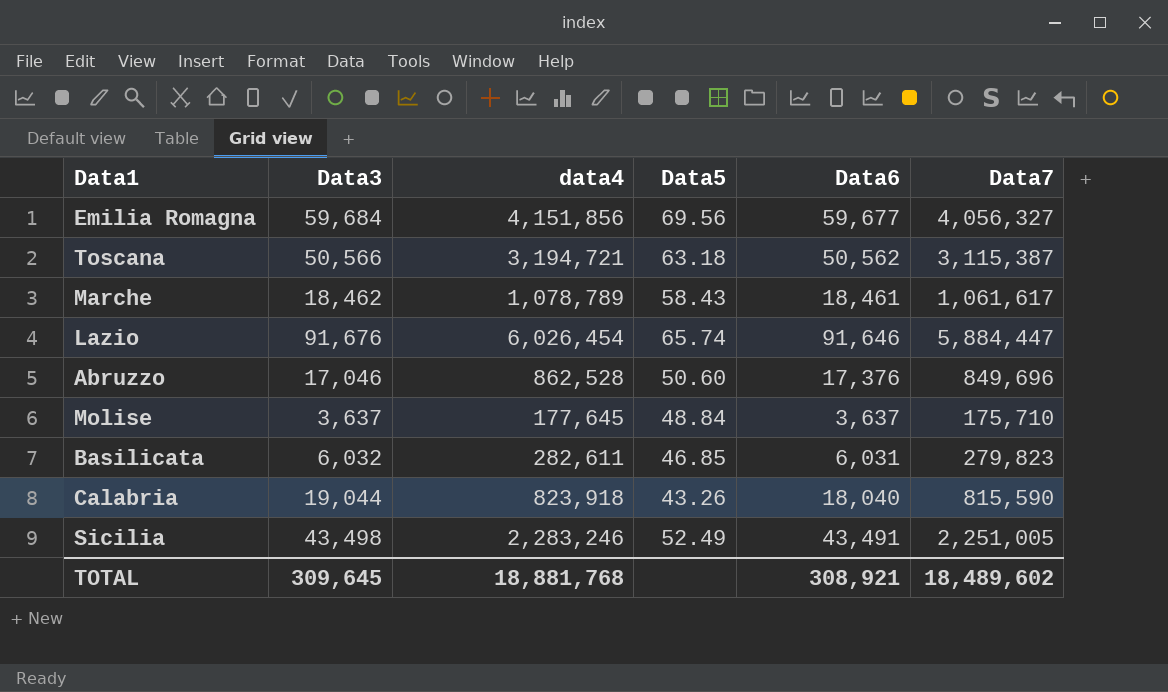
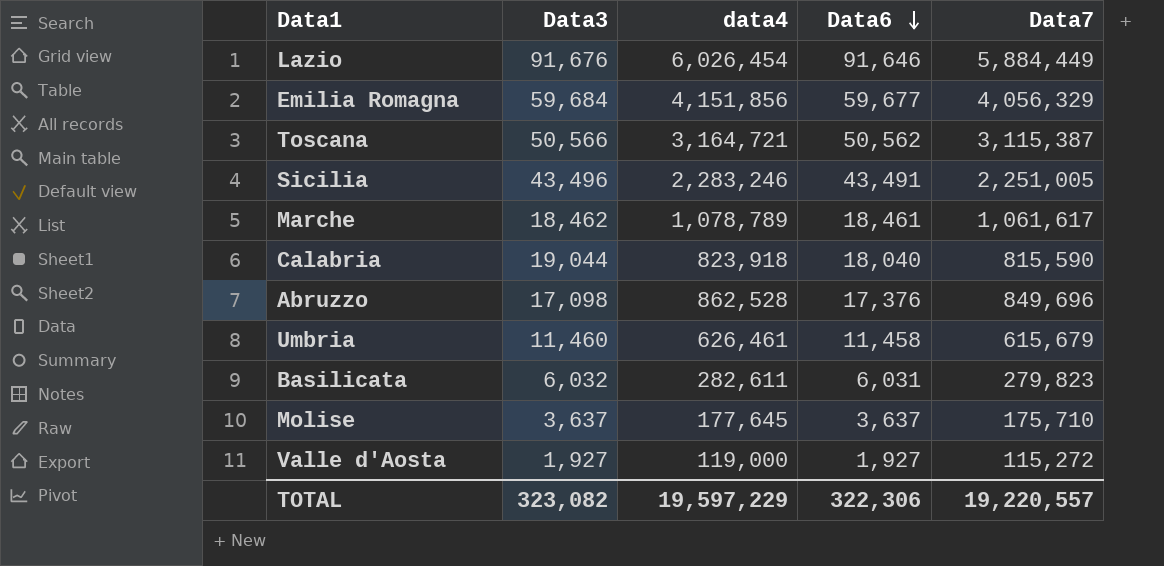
row order: none -> Data6 descending
column Data5 | formula: [data4] / [Data3] -> none
Lazio | Data7: 5,884,447 -> 5,884,449
Emilia Romagna | Data7: 4,056,327 -> 4,056,329
Toscana | data4: 3,194,721 -> 3,164,721
Sicilia | Data3: 43,498 -> 43,496
Abruzzo | Data3: 17,046 -> 17,098
row Umbria: none -> 11,460 | 626,461 | 11,458 | 615,679
row Valle d'Aosta: none -> 1,927 | 119,000 | 1,927 | 115,272
TOTAL | Data3: 309,645 -> 323,082
TOTAL | data4: 18,881,768 -> 19,597,229
TOTAL | Data6: 308,921 -> 322,306
TOTAL | Data7: 18,489,602 -> 19,220,557

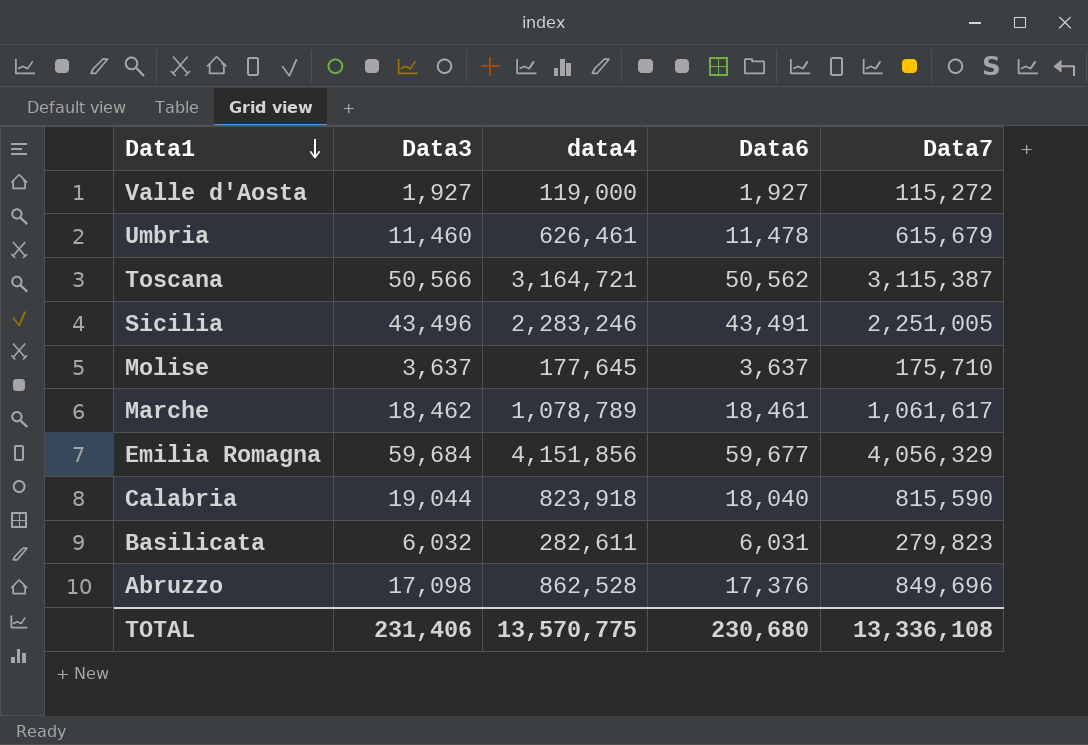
row order: Data6 descending -> Data1 descending
row Lazio: 91,676 | 6,026,454 | 91,646 | 5,884,449 -> none
Umbria | Data6: 11,458 -> 11,478
TOTAL | Data3: 323,082 -> 231,406
TOTAL | data4: 19,597,229 -> 13,570,775
TOTAL | Data6: 322,306 -> 230,680
TOTAL | Data7: 19,220,557 -> 13,336,108

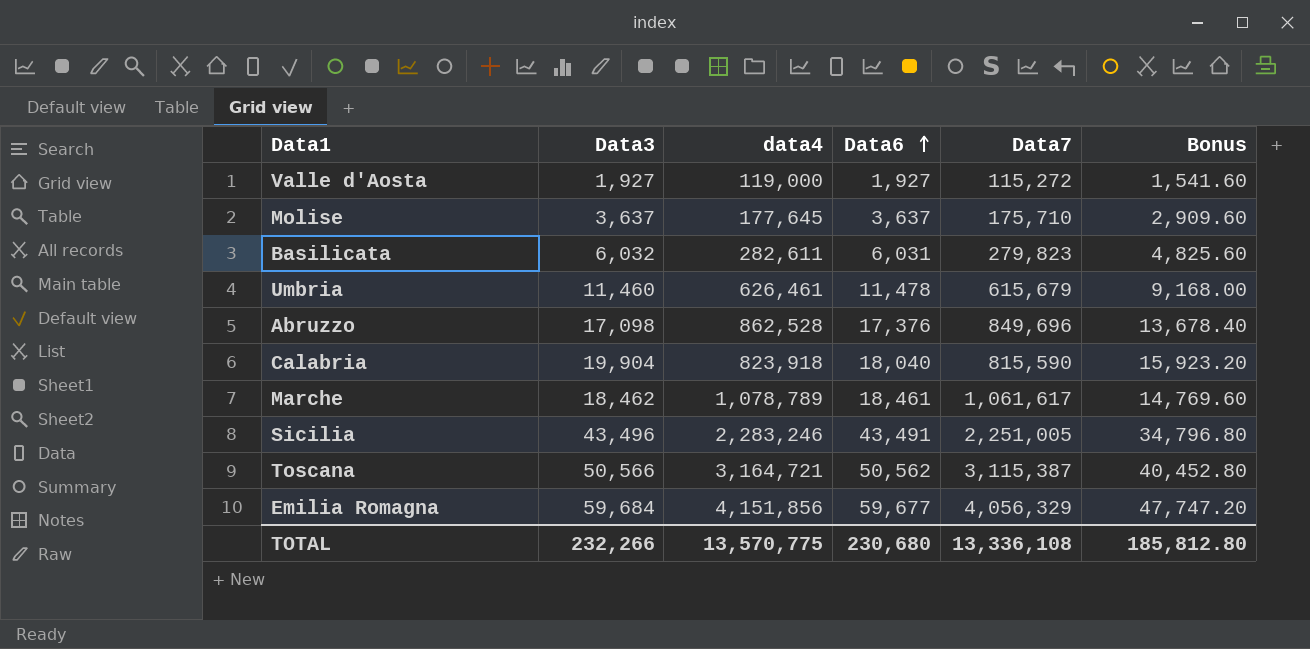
row order: Data1 descending -> Data6 ascending
column Bonus | formula: none -> [Data3] * 0.8
Calabria | Data3: 19,044 -> 19,904
TOTAL | Data3: 231,406 -> 232,266

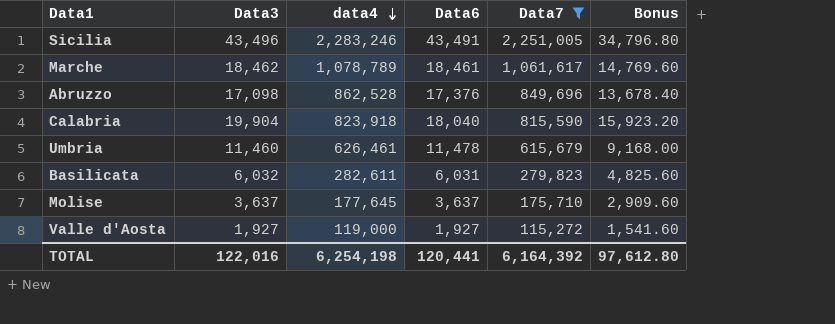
filter: none -> Data7 <= 2,251,005
row order: Data6 ascending -> data4 descending
TOTAL | Data3: 232,266 -> 122,016
TOTAL | data4: 13,570,775 -> 6,254,198
TOTAL | Data6: 230,680 -> 120,441
TOTAL | Data7: 13,336,108 -> 6,164,392
TOTAL | Bonus: 185,812.80 -> 97,612.80

